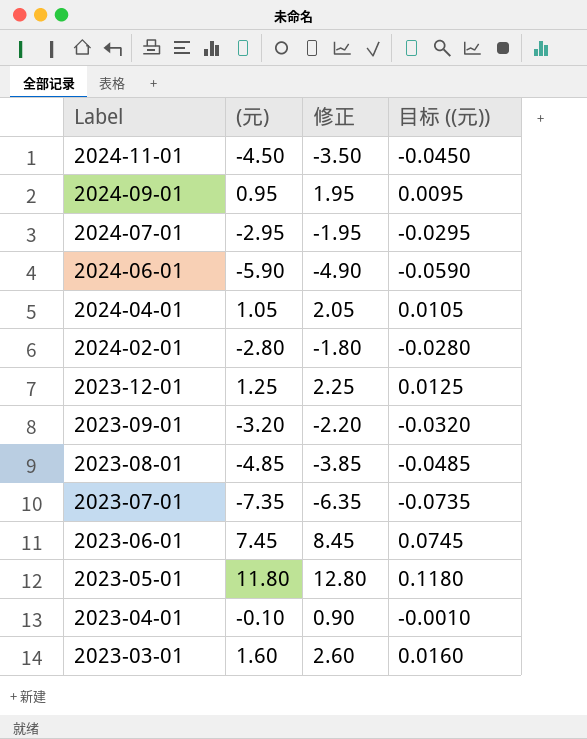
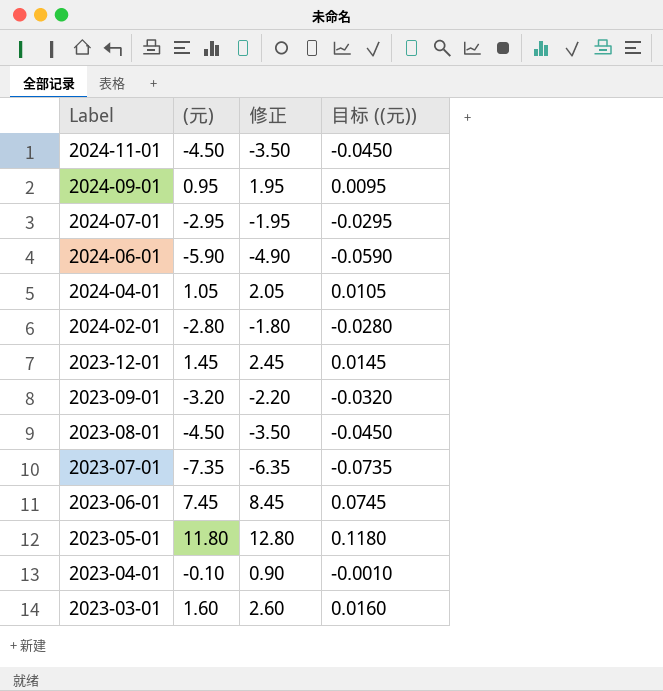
2023-12-01 | (元): 1.25 -> 1.45
2023-12-01 | 修正: 2.25 -> 2.45
2023-12-01 | 目标 ((元)): 0.0125 -> 0.0145
2023-08-01 | (元): -4.85 -> -4.50
2023-08-01 | 修正: -3.85 -> -3.50
2023-08-01 | 目标 ((元)): -0.0485 -> -0.0450

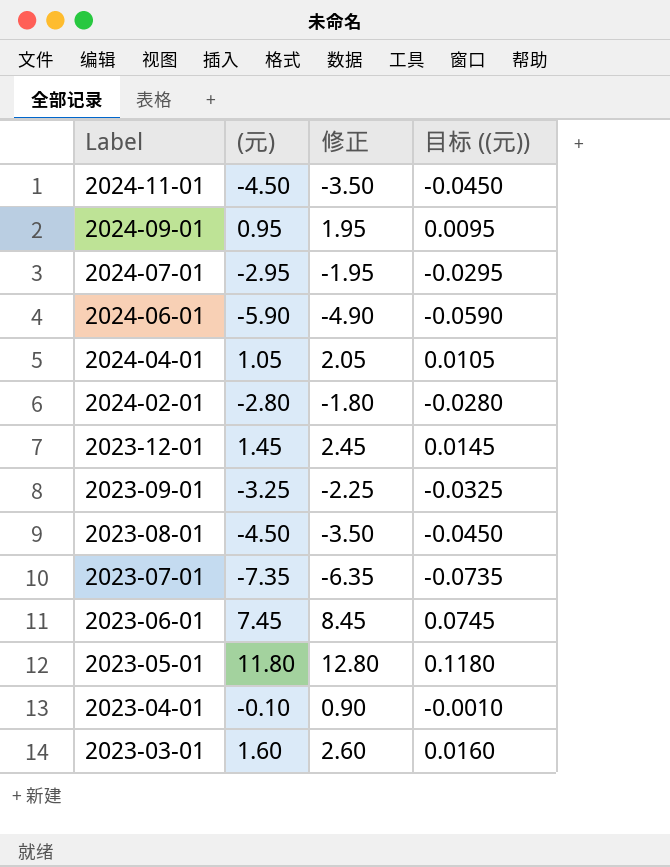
2023-09-01 | (元): -3.20 -> -3.25
2023-09-01 | 修正: -2.20 -> -2.25
2023-09-01 | 目标 ((元)): -0.0320 -> -0.0325

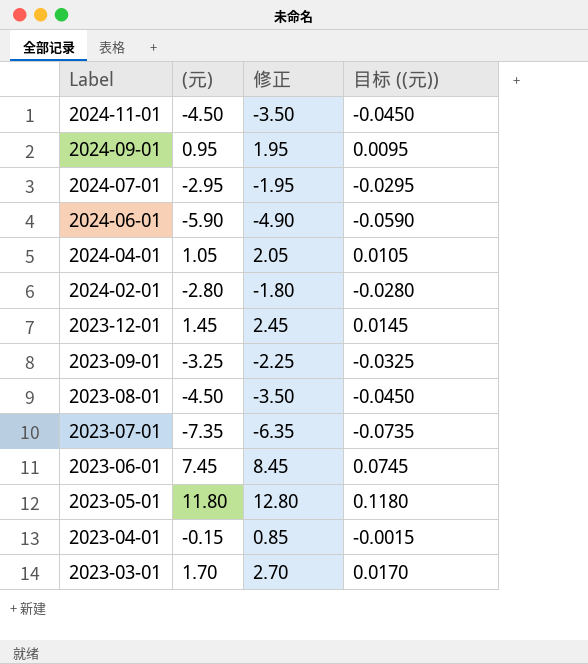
2023-04-01 | (元): -0.10 -> -0.15
2023-04-01 | 修正: 0.90 -> 0.85
2023-04-01 | 目标 ((元)): -0.0010 -> -0.0015
2023-03-01 | (元): 1.60 -> 1.70
2023-03-01 | 修正: 2.60 -> 2.70
2023-03-01 | 目标 ((元)): 0.0160 -> 0.0170

